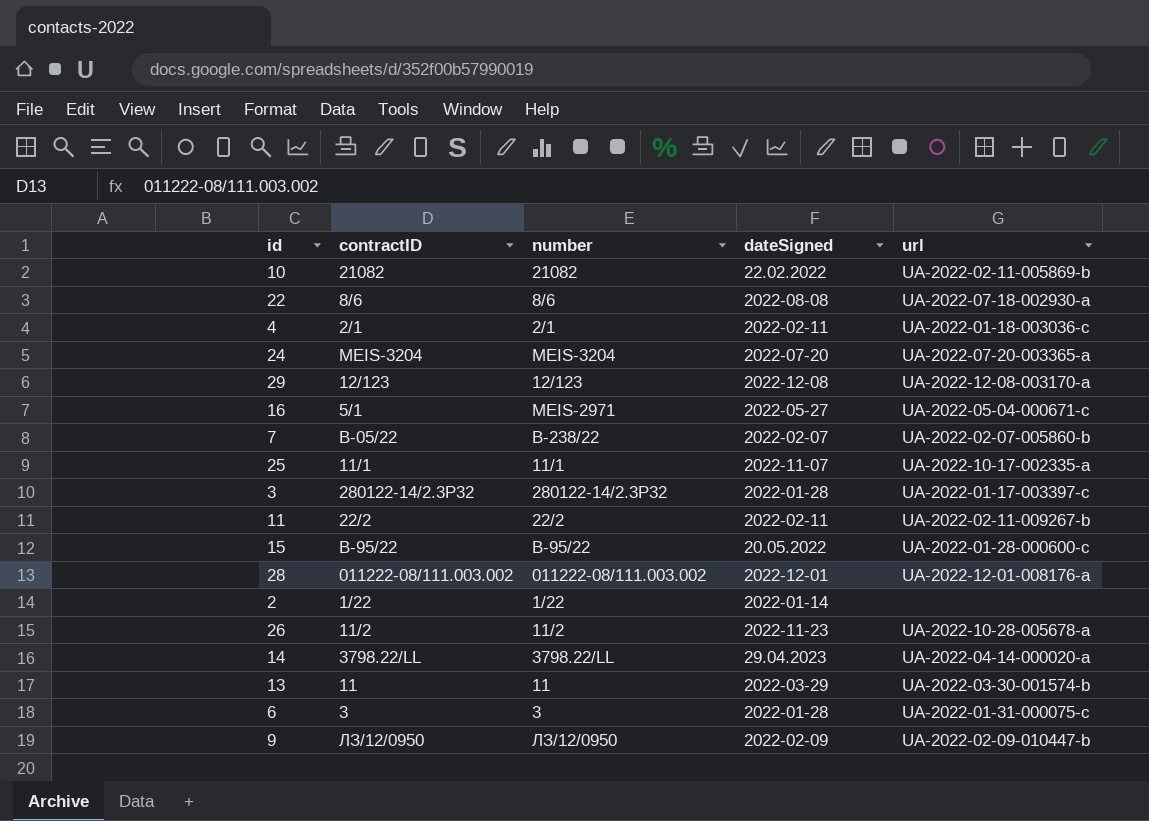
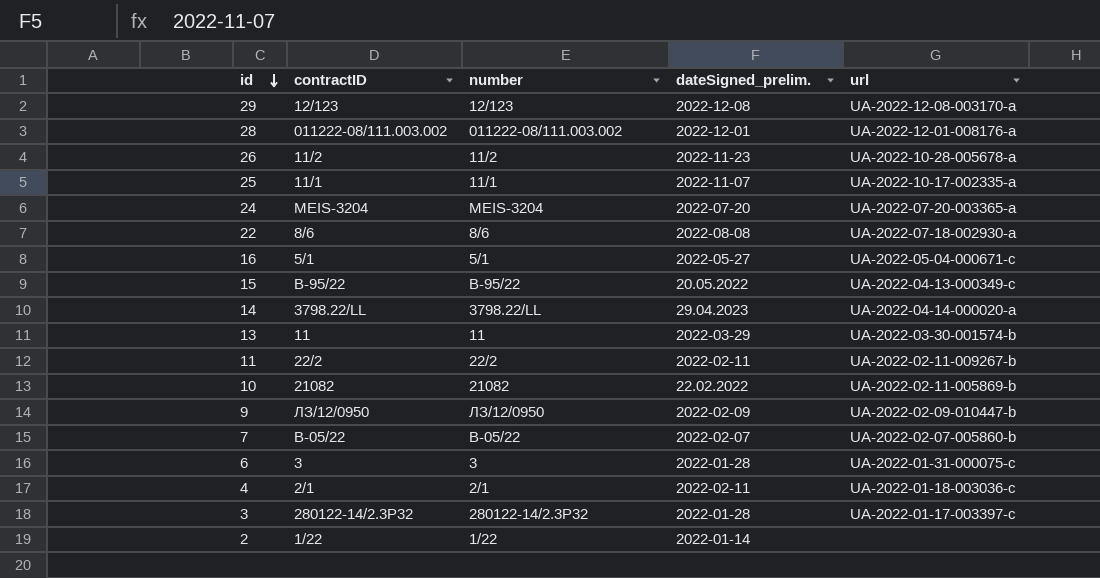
row order: none -> id descending
column name: dateSigned -> dateSigned_prelim.
16 | number: MEIS-2971 -> 5/1
15 | url: UA-2022-01-28-000600-c -> UA-2022-04-13-000349-c
7 | number: В-238/22 -> В-05/22

